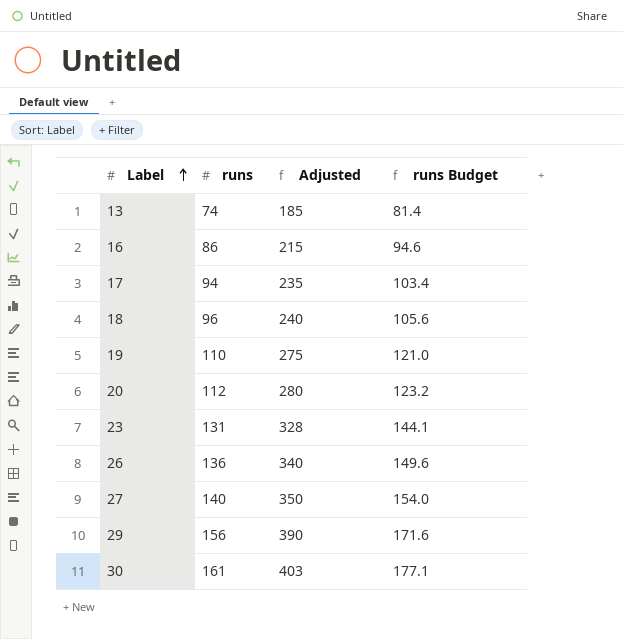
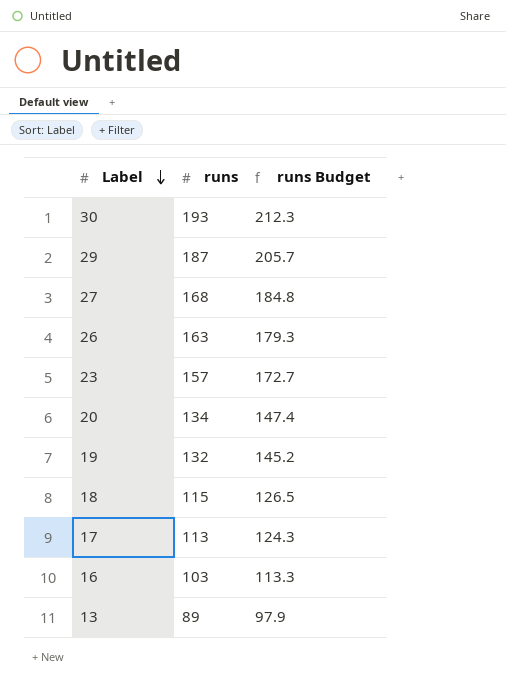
row order: Label ascending -> Label descending
column Adjusted | formula: [runs] * 2.5 -> none
30 | runs: 161 -> 193
30 | runs Budget: 177.1 -> 212.3
29 | runs: 156 -> 187
29 | runs Budget: 171.6 -> 205.7
27 | runs: 140 -> 168
27 | runs Budget: 154.0 -> 184.8
26 | runs: 136 -> 163
26 | runs Budget: 149.6 -> 179.3
23 | runs: 131 -> 157
23 | runs Budget: 144.1 -> 172.7
20 | runs: 112 -> 134
20 | runs Budget: 123.2 -> 147.4
19 | runs: 110 -> 132
19 | runs Budget: 121.0 -> 145.2
18 | runs: 96 -> 115
18 | runs Budget: 105.6 -> 126.5
17 | runs: 94 -> 113
17 | runs Budget: 103.4 -> 124.3
16 | runs: 86 -> 103
16 | runs Budget: 94.6 -> 113.3
13 | runs: 74 -> 89
13 | runs Budget: 81.4 -> 97.9

